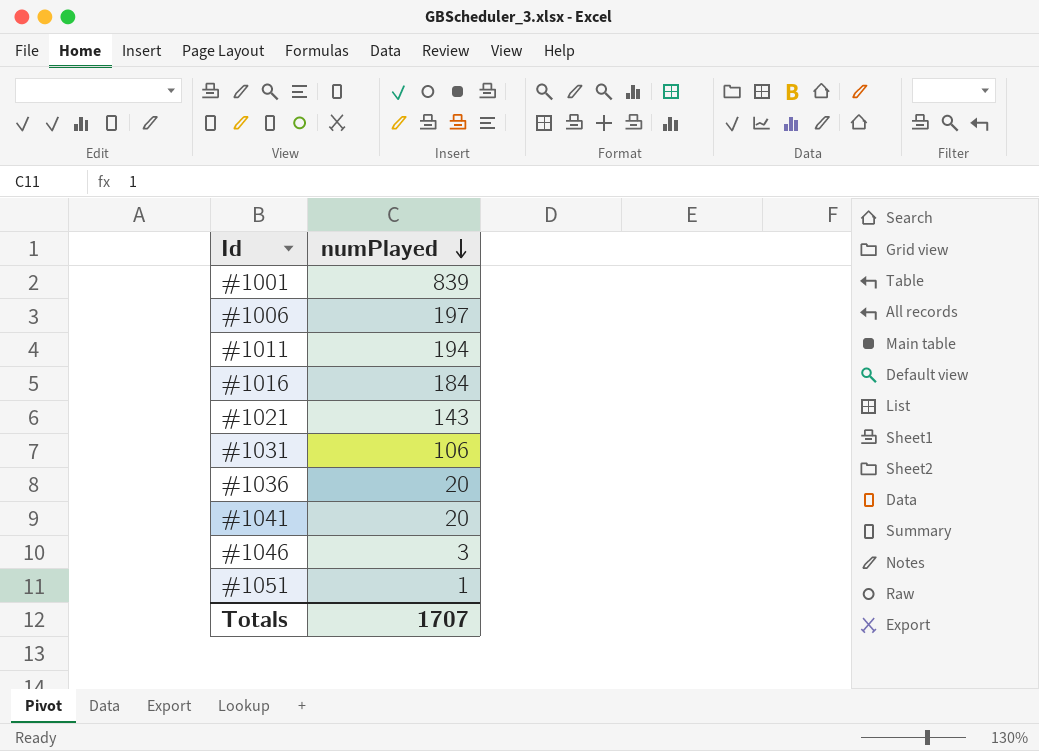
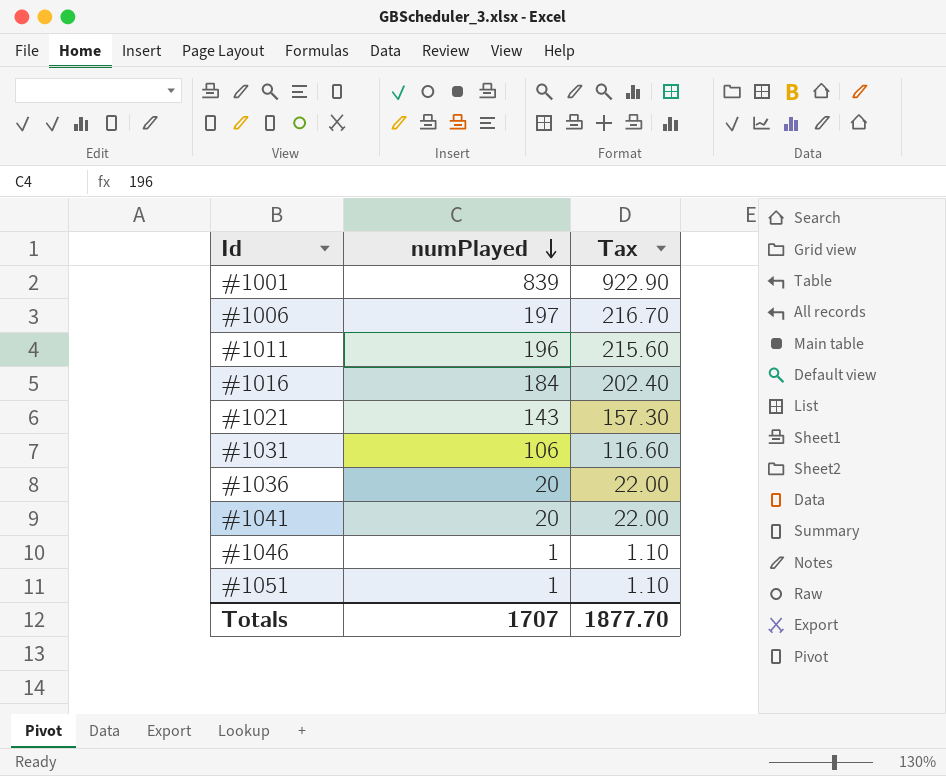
column Tax | formula: none -> [numPlayed] * 1.1
#1011 | numPlayed: 194 -> 196
#1046 | numPlayed: 3 -> 1

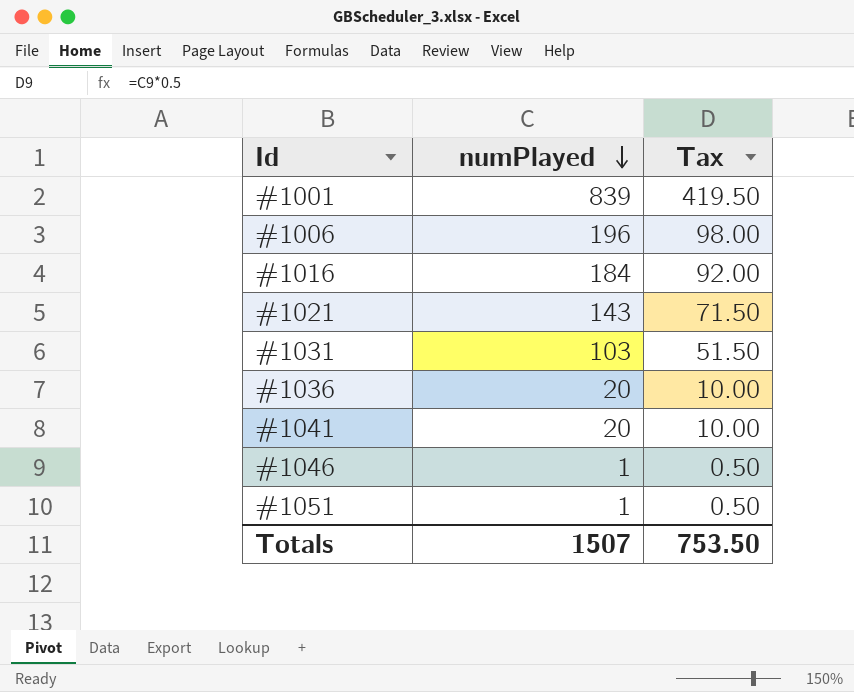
column Tax | formula: [numPlayed] * 1.1 -> [numPlayed] * 0.5
row #1011: 196 | 215.60 -> none
#1006 | numPlayed: 197 -> 196
#1031 | numPlayed: 106 -> 103
Totals | numPlayed: 1707 -> 1507
Totals | Tax: 1877.70 -> 753.50

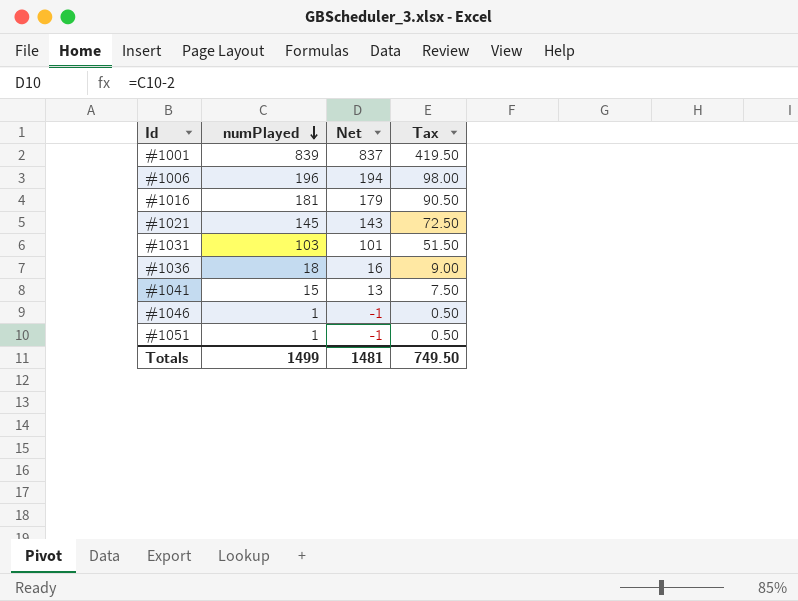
column Net | formula: none -> [numPlayed] - 2
#1016 | numPlayed: 184 -> 181
#1016 | Tax: 92.00 -> 90.50
#1021 | numPlayed: 143 -> 145
#1021 | Tax: 71.50 -> 72.50
#1036 | numPlayed: 20 -> 18
#1036 | Tax: 10.00 -> 9.00
#1041 | numPlayed: 20 -> 15
#1041 | Tax: 10.00 -> 7.50
Totals | numPlayed: 1507 -> 1499
Totals | Tax: 753.50 -> 749.50

